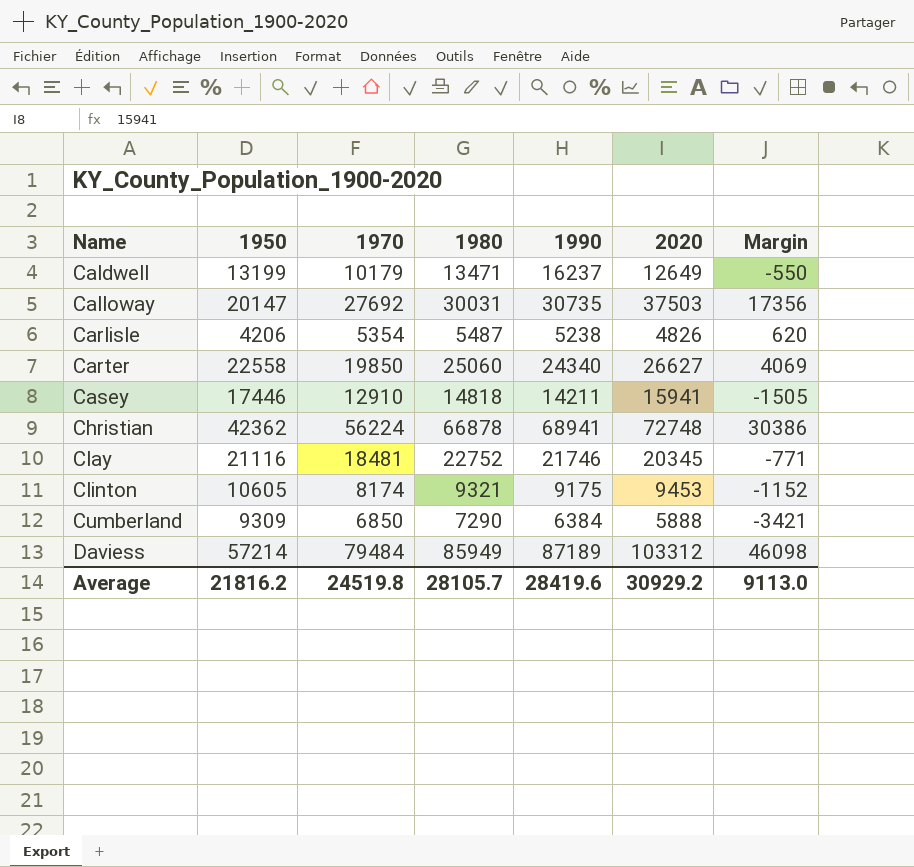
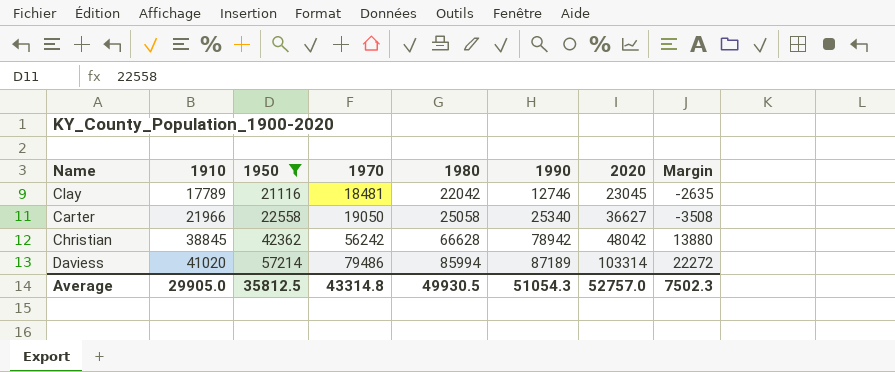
filter: none -> 1950 >= 21116
row order: Name ascending -> 1910 ascending
column 1910 | position: none -> 2
column Margin | formula: [2020] - [1950] -> [1970] - [1950]
Clay | 1980: 22752 -> 22042
Clay | 1990: 21746 -> 12746
Clay | 2020: 20345 -> 23045
Carter | 1970: 19850 -> 19050
Carter | 1980: 25060 -> 25058
Carter | 1990: 24340 -> 25340
Carter | 2020: 26627 -> 36627
Christian | 1970: 56224 -> 56242
Christian | 1980: 66878 -> 66628
Christian | 1990: 68941 -> 78942
Christian | 2020: 72748 -> 48042
Daviess | 1970: 79484 -> 79486
Daviess | 1980: 85949 -> 85994
Daviess | 2020: 103312 -> 103314
Average | 1950: 21816.2 -> 35812.5
Average | 1970: 24519.8 -> 43314.8
Average | 1980: 28105.7 -> 49930.5
Average | 1990: 28419.6 -> 51054.3
Average | 2020: 30929.2 -> 52757.0
Average | Margin: 9113.0 -> 7502.3

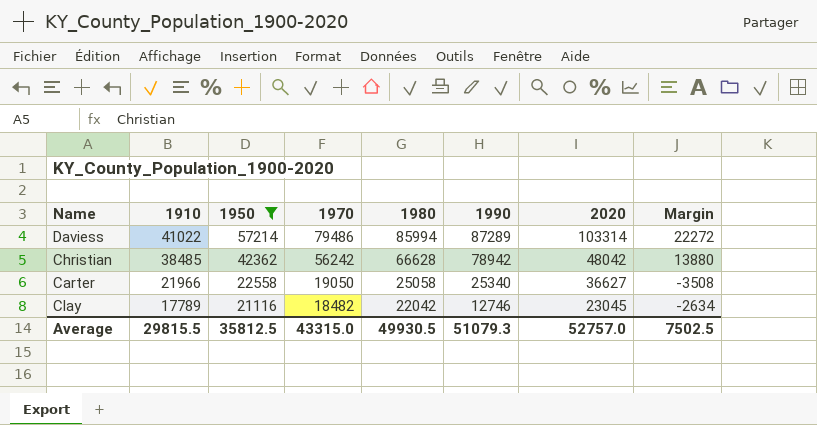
row order: 1910 ascending -> 1910 descending
Daviess | 1910: 41020 -> 41022
Daviess | 1990: 87189 -> 87289
Christian | 1910: 38845 -> 38485
Clay | 1970: 18481 -> 18482
Clay | Margin: -2635 -> -2634
Average | 1910: 29905.0 -> 29815.5
Average | 1970: 43314.8 -> 43315.0
Average | 1990: 51054.3 -> 51079.3
Average | Margin: 7502.3 -> 7502.5

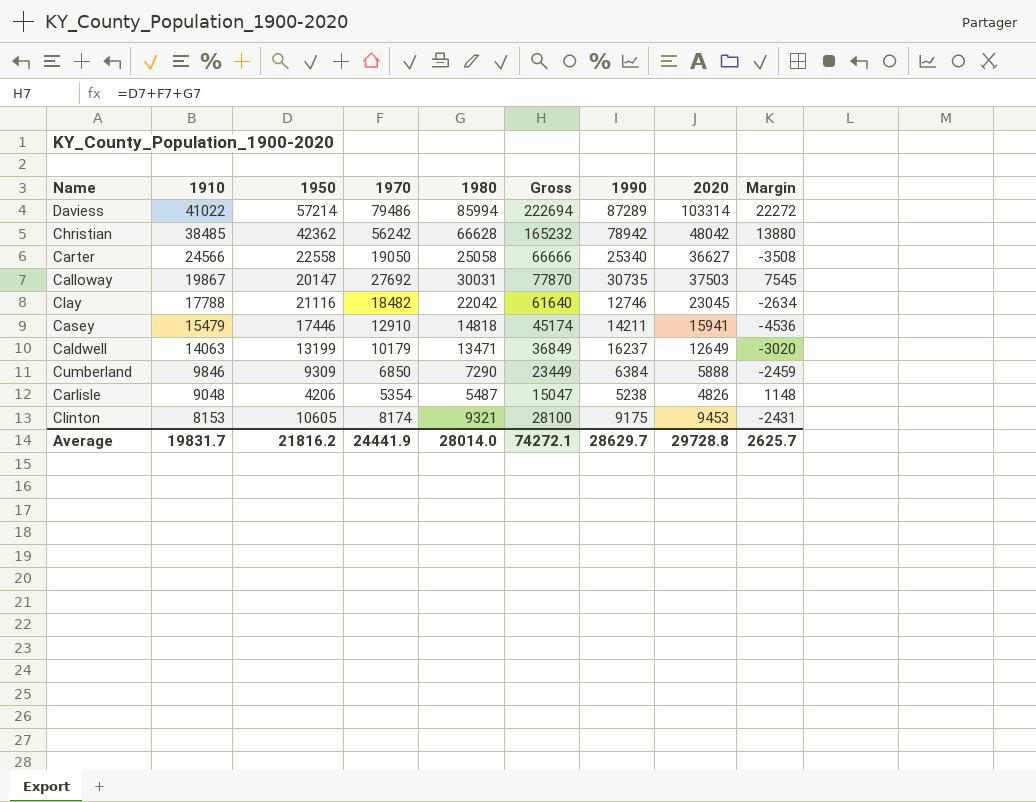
filter: 1950 >= 21116 -> none
column Gross | formula: none -> [1950] + [1970] + [1980]
Carter | 1910: 21966 -> 24566
Clay | 1910: 17789 -> 17788
Average | 1910: 29815.5 -> 19831.7
Average | 1950: 35812.5 -> 21816.2
Average | 1970: 43315.0 -> 24441.9
Average | 1980: 49930.5 -> 28014.0
Average | 1990: 51079.3 -> 28629.7
Average | 2020: 52757.0 -> 29728.8
Average | Margin: 7502.5 -> 2625.7

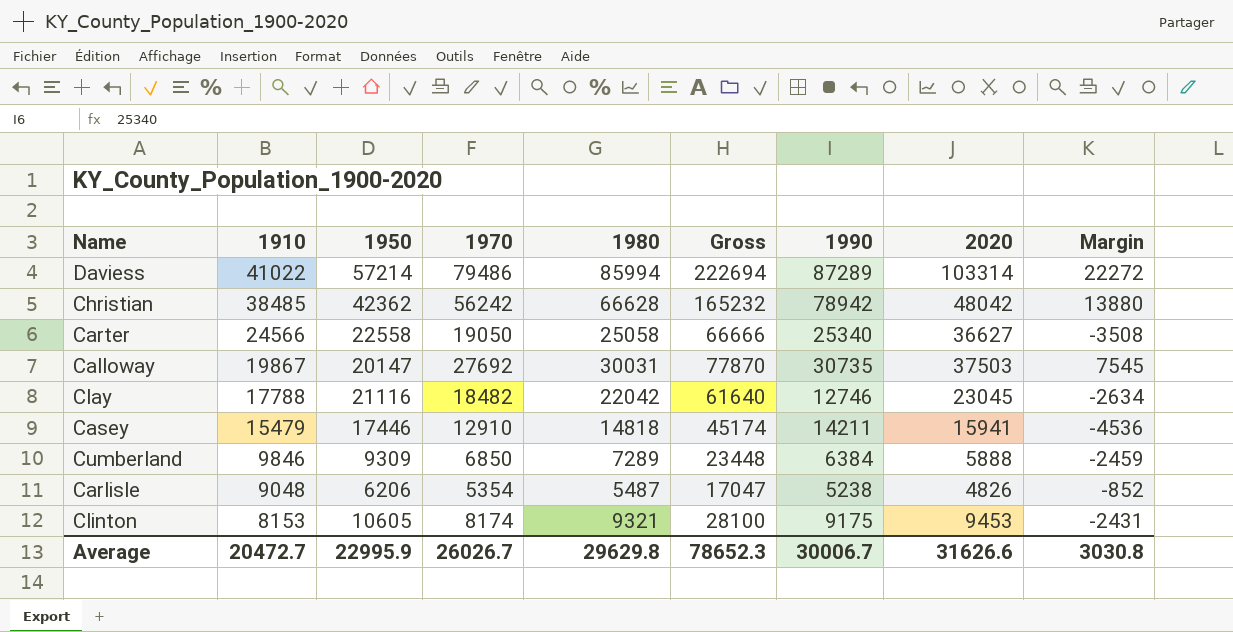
row Caldwell: 14063 | 13199 | 10179 | 13471 | 36849 | 16237 | 12649 | -3020 -> none
Cumberland | 1980: 7290 -> 7289
Cumberland | Gross: 23449 -> 23448
Carlisle | 1950: 4206 -> 6206
Carlisle | Gross: 15047 -> 17047
Carlisle | Margin: 1148 -> -852
Average | 1910: 19831.7 -> 20472.7
Average | 1950: 21816.2 -> 22995.9
Average | 1970: 24441.9 -> 26026.7
Average | 1980: 28014.0 -> 29629.8
Average | Gross: 74272.1 -> 78652.3
Average | 1990: 28629.7 -> 30006.7
Average | 2020: 29728.8 -> 31626.6
Average | Margin: 2625.7 -> 3030.8

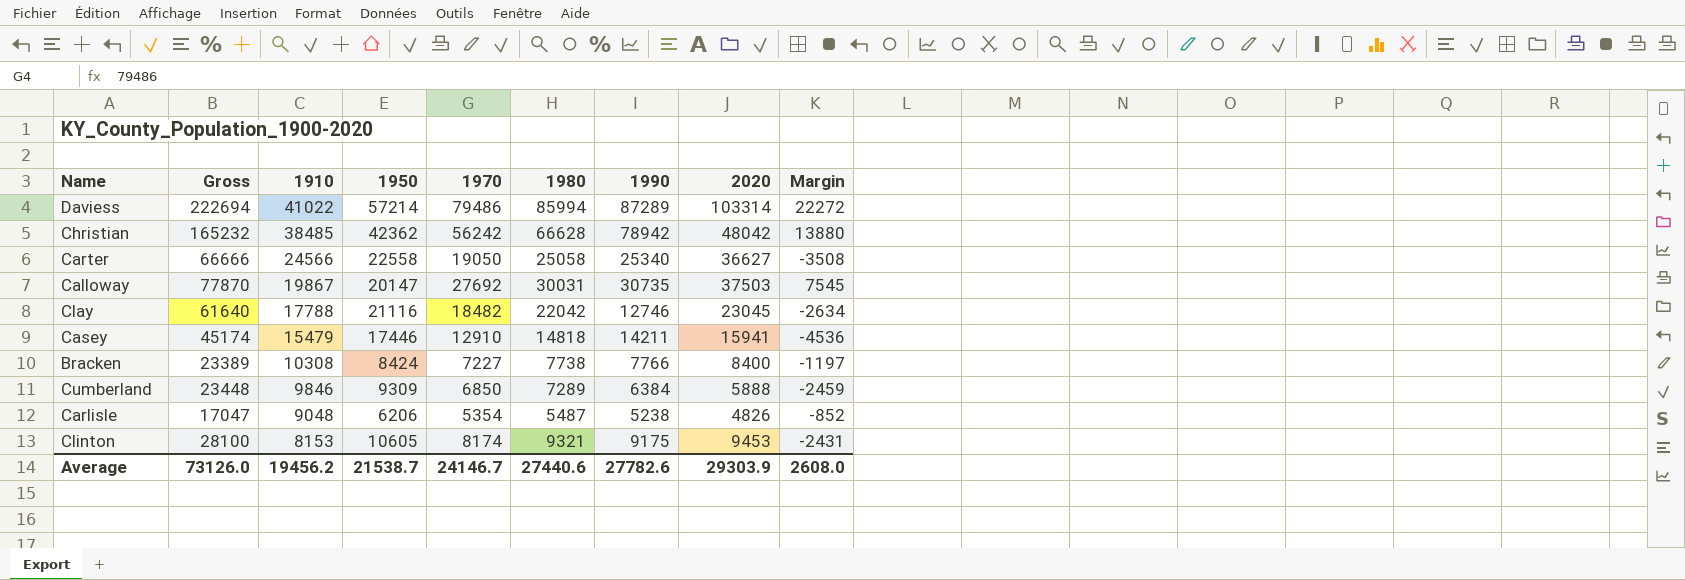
column Gross | position: 6 -> 2
row Bracken: none -> 23389 | 10308 | 8424 | 7227 | 7738 | 7766 | 8400 | -1197
Average | Gross: 78652.3 -> 73126.0
Average | 1910: 20472.7 -> 19456.2
Average | 1950: 22995.9 -> 21538.7
Average | 1970: 26026.7 -> 24146.7
Average | 1980: 29629.8 -> 27440.6
Average | 1990: 30006.7 -> 27782.6
Average | 2020: 31626.6 -> 29303.9
Average | Margin: 3030.8 -> 2608.0

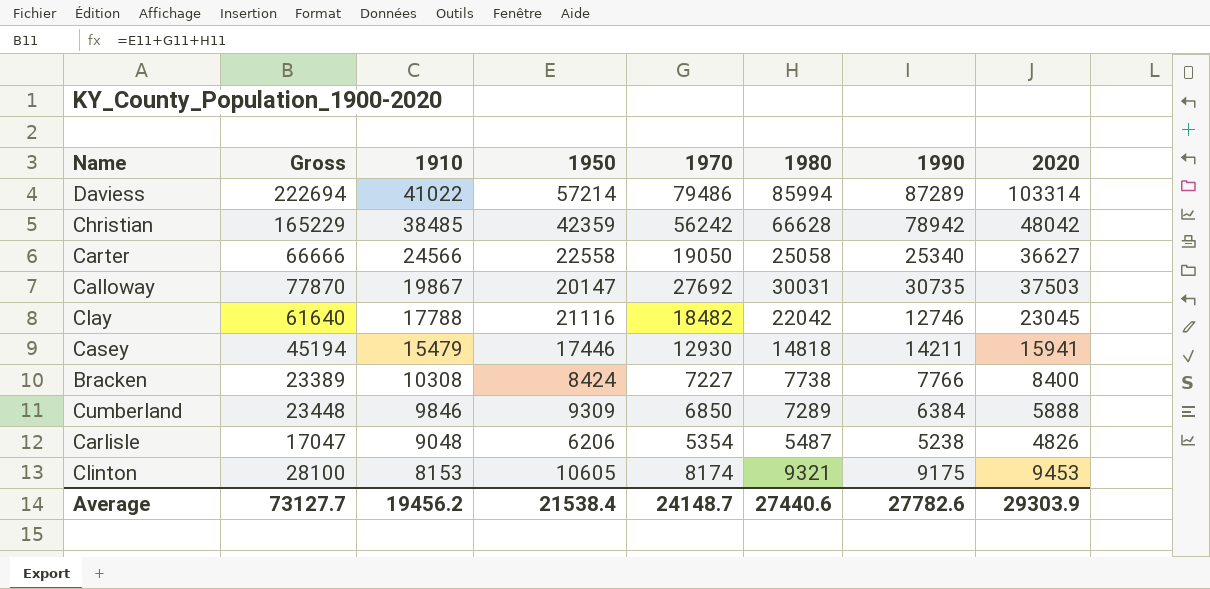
column Margin | formula: [1970] - [1950] -> none
Christian | Gross: 165232 -> 165229
Christian | 1950: 42362 -> 42359
Casey | Gross: 45174 -> 45194
Casey | 1970: 12910 -> 12930
Average | Gross: 73126.0 -> 73127.7
Average | 1950: 21538.7 -> 21538.4
Average | 1970: 24146.7 -> 24148.7

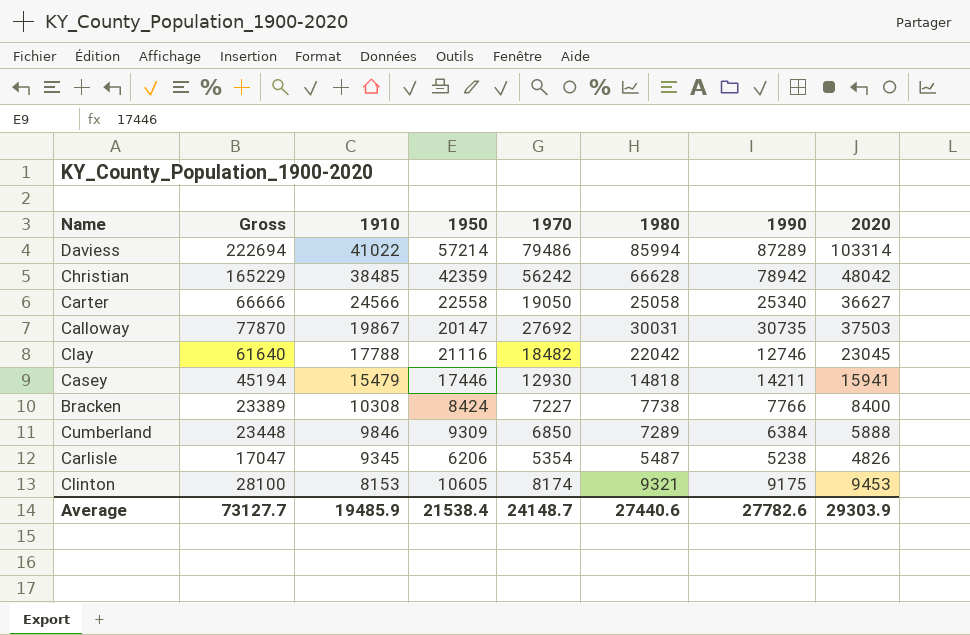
Carlisle | 1910: 9048 -> 9345
Average | 1910: 19456.2 -> 19485.9

